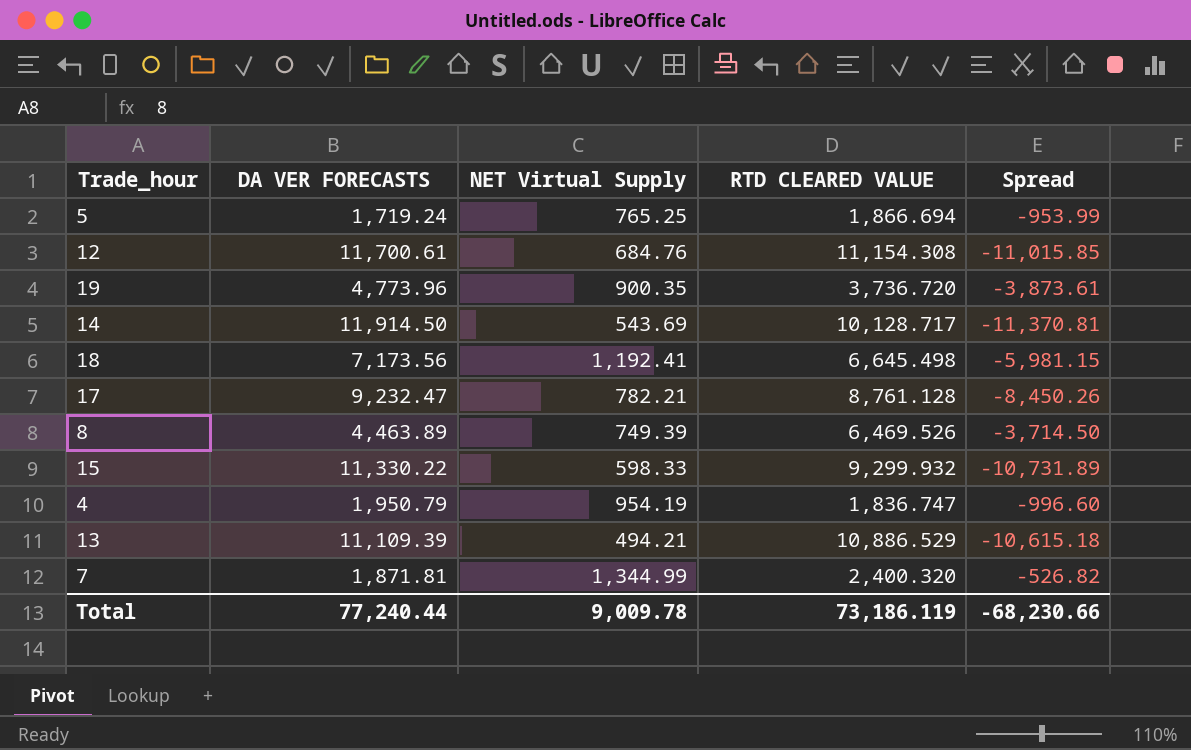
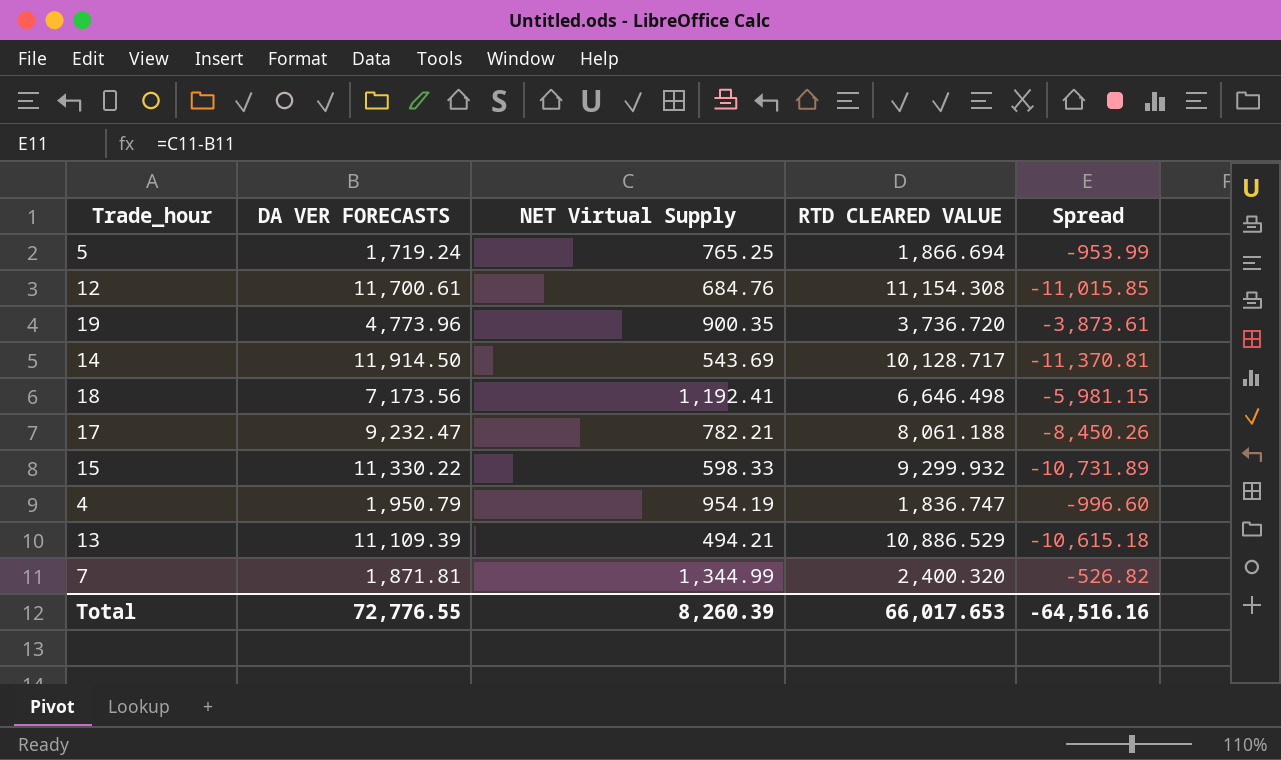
row 8: 4,463.89 | 749.39 | 6,469.526 | -3,714.50 -> none
18 | RTD CLEARED VALUE: 6,645.498 -> 6,646.498
17 | RTD CLEARED VALUE: 8,761.128 -> 8,061.188
Total | DA VER FORECASTS: 77,240.44 -> 72,776.55
Total | NET Virtual Supply: 9,009.78 -> 8,260.39
Total | RTD CLEARED VALUE: 73,186.119 -> 66,017.653
Total | Spread: -68,230.66 -> -64,516.16

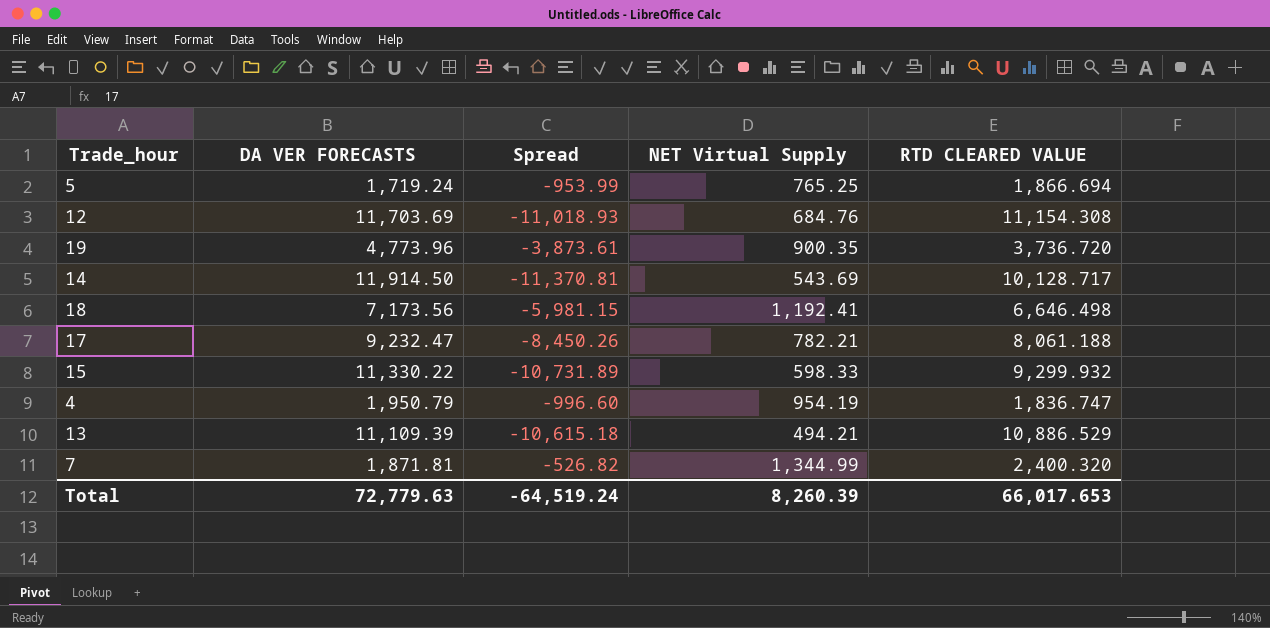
column Spread | position: 5 -> 3
12 | DA VER FORECASTS: 11,700.61 -> 11,703.69
12 | Spread: -11,015.85 -> -11,018.93
Total | DA VER FORECASTS: 72,776.55 -> 72,779.63
Total | Spread: -64,516.16 -> -64,519.24

